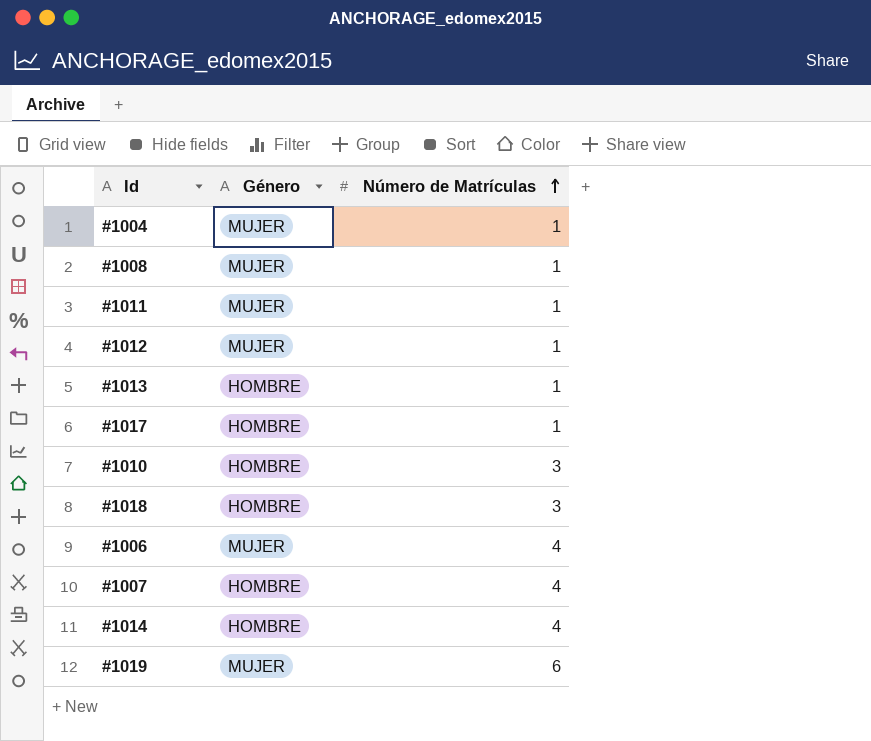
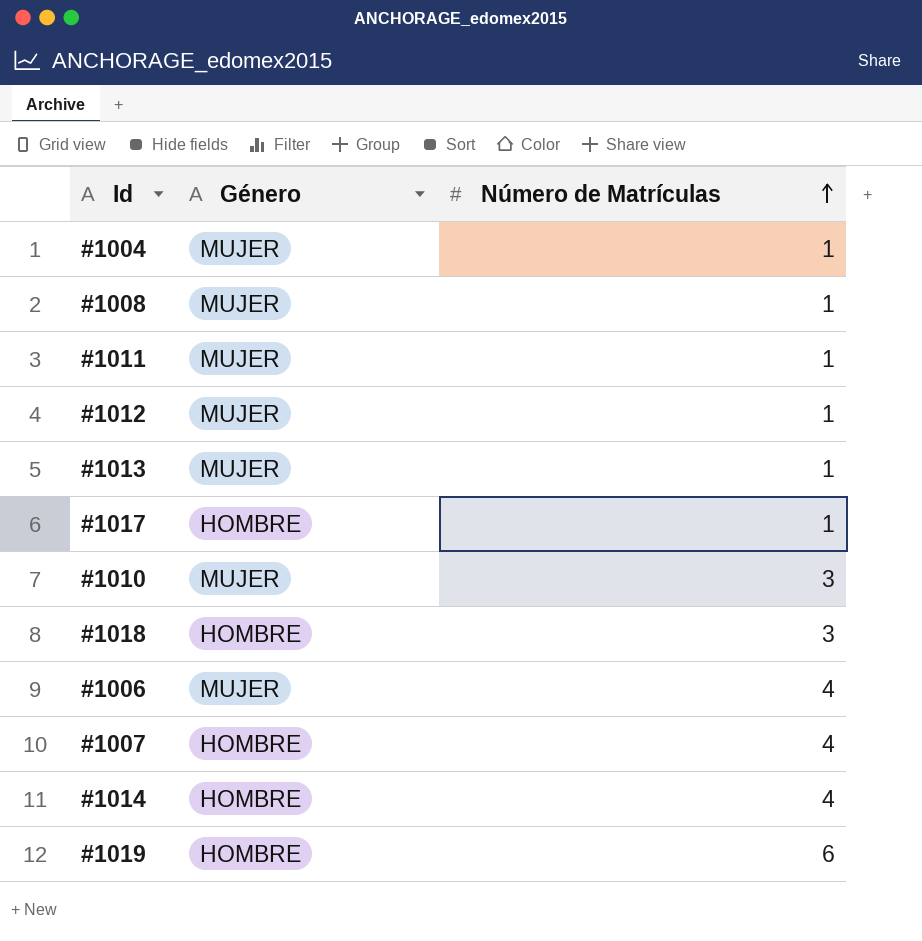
#1013 | Género: HOMBRE -> MUJER
#1010 | Género: HOMBRE -> MUJER
#1019 | Género: MUJER -> HOMBRE

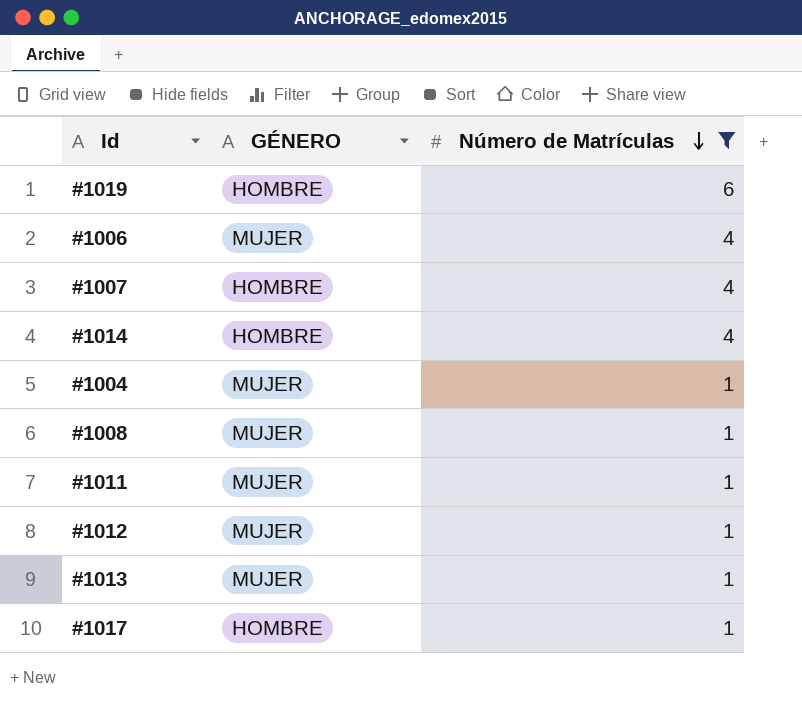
filter: none -> Número de Matrículas != 3
row order: Número de Matrículas ascending -> Número de Matrículas descending
column name: Género -> GÉNERO

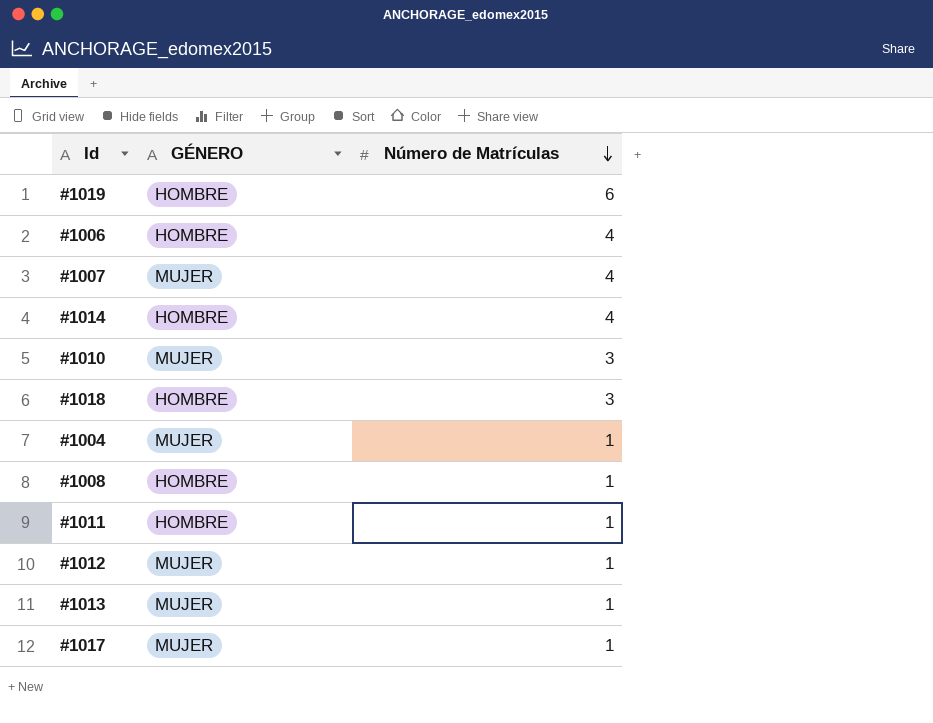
filter: Número de Matrículas != 3 -> none
#1006 | GÉNERO: MUJER -> HOMBRE
#1007 | GÉNERO: HOMBRE -> MUJER
#1008 | GÉNERO: MUJER -> HOMBRE
#1011 | GÉNERO: MUJER -> HOMBRE
#1017 | GÉNERO: HOMBRE -> MUJER

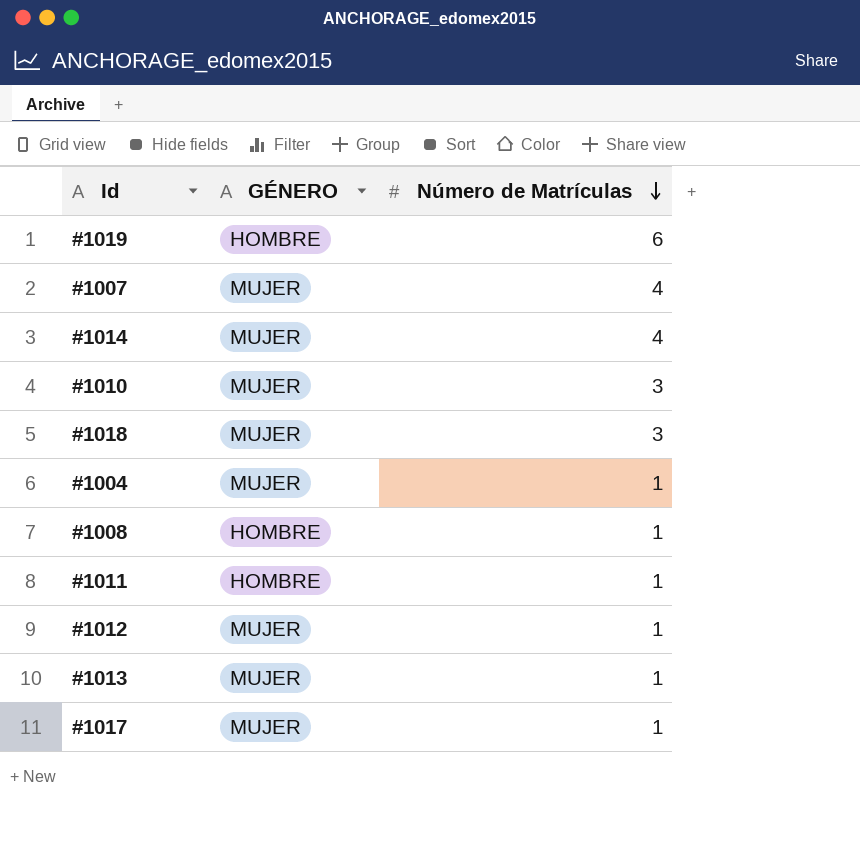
row #1006: HOMBRE | 4 -> none
#1014 | GÉNERO: HOMBRE -> MUJER
#1018 | GÉNERO: HOMBRE -> MUJER

